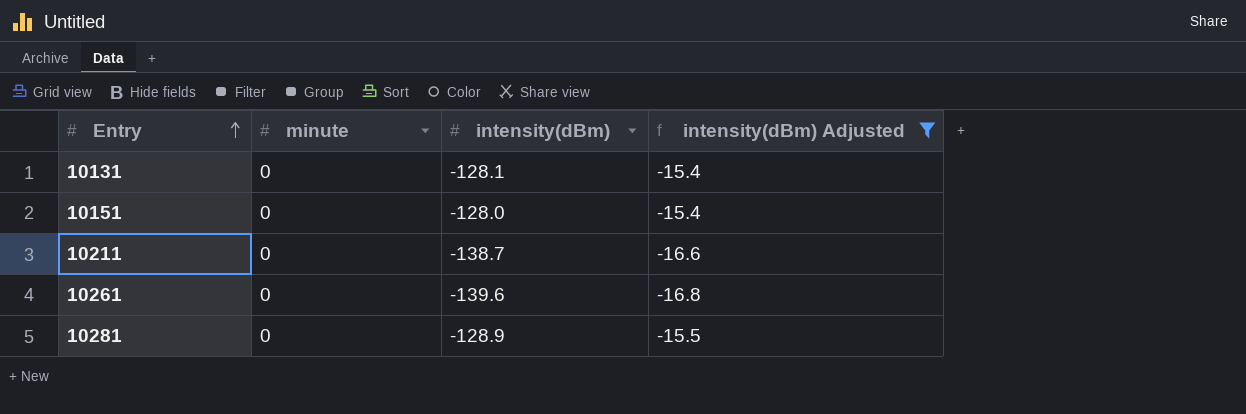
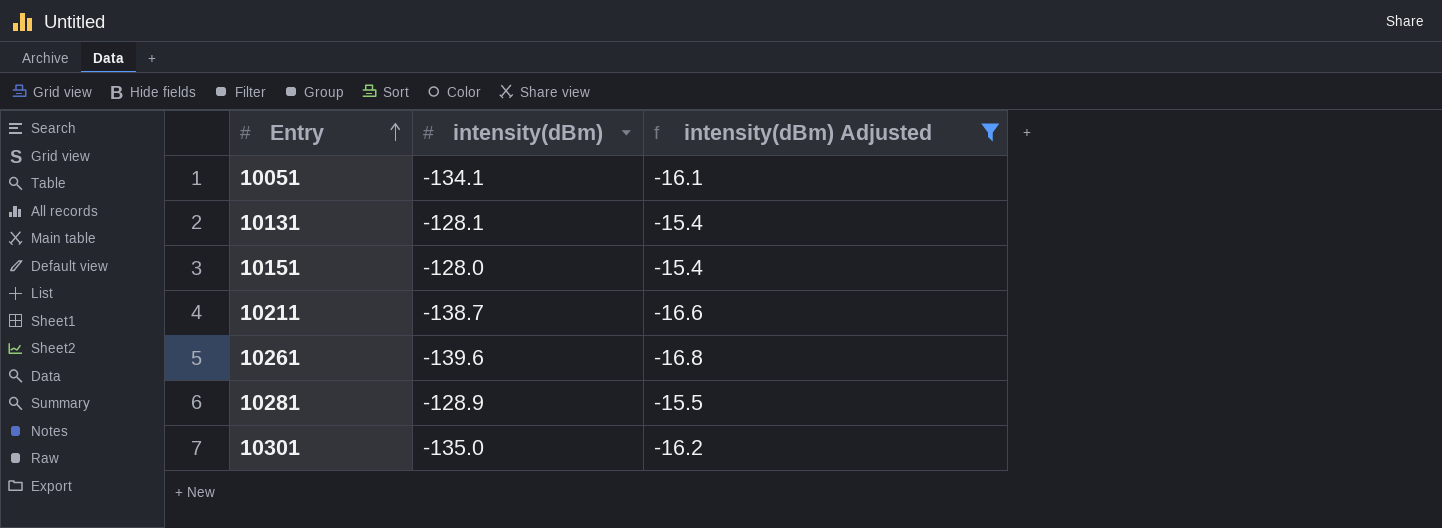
column minute | position: 2 -> none
row 10051: none -> -134.1 | -16.1
row 10301: none -> -135.0 | -16.2

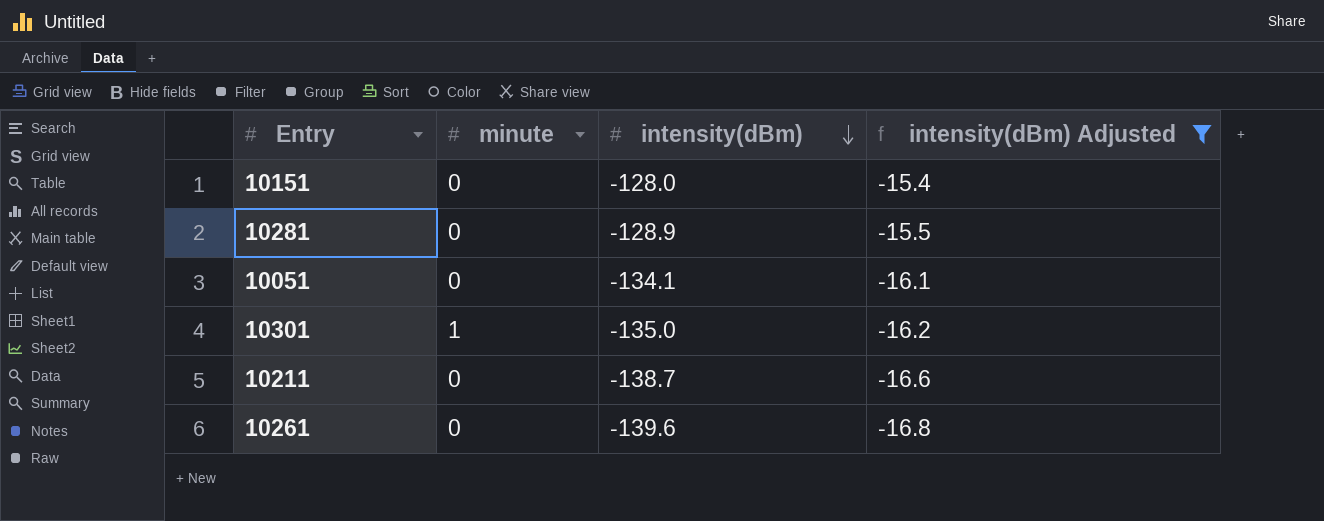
row order: Entry ascending -> intensity(dBm) descending
column minute | position: none -> 2
row 10131: -128.1 | -15.4 -> none

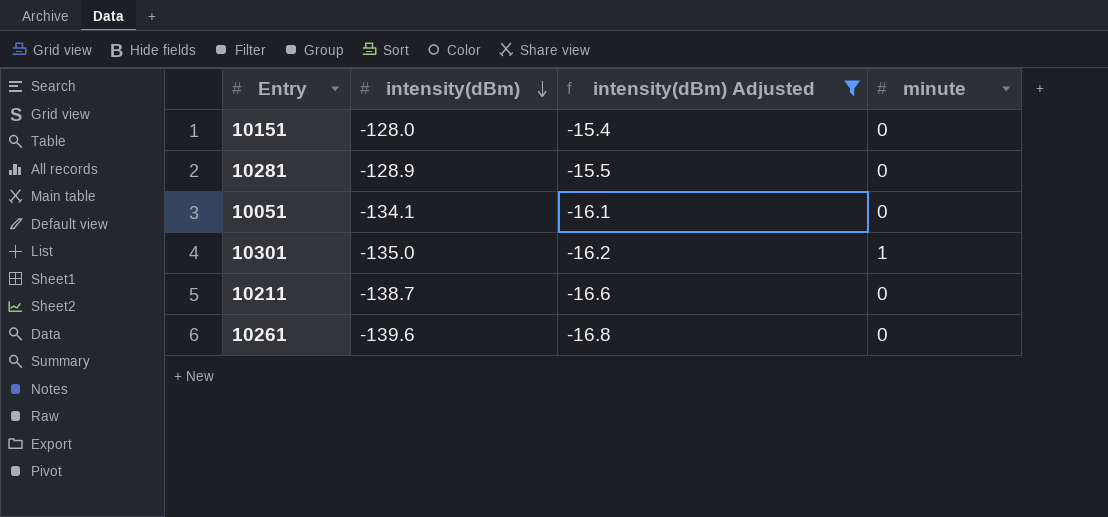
column minute | position: 2 -> 4

